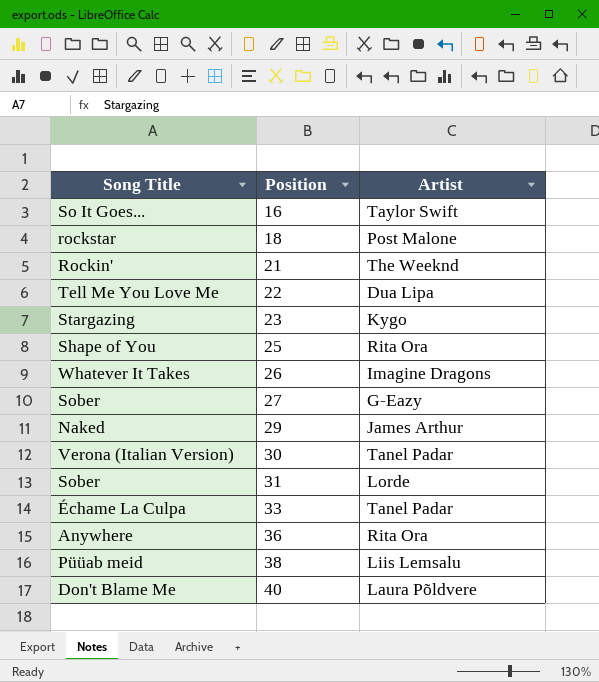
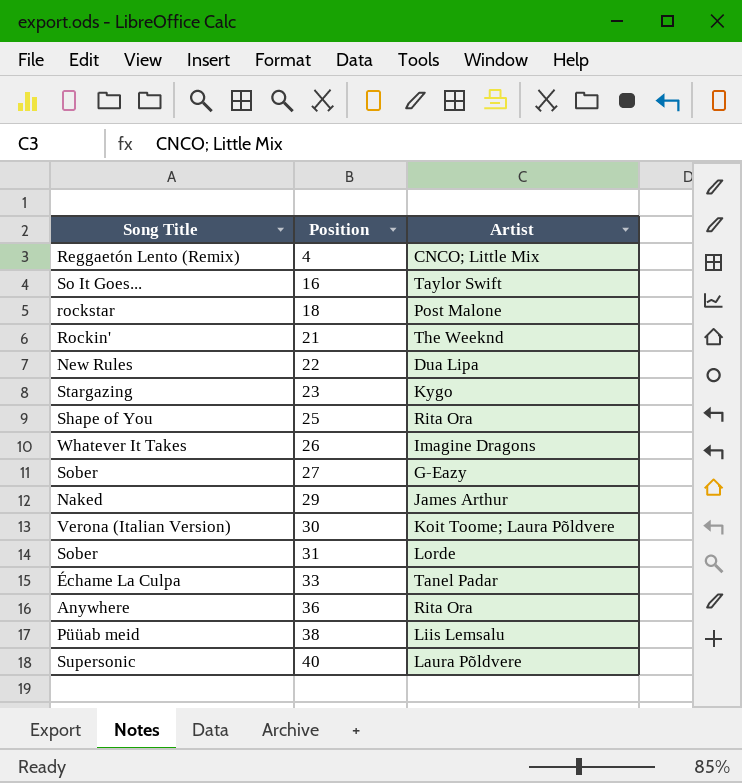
row 4: none -> Reggaetón Lento (Remix) | CNCO; Little Mix
22 | Song Title: Tell Me You Love Me -> New Rules
30 | Artist: Tanel Padar -> Koit Toome; Laura Põldvere
40 | Song Title: Don't Blame Me -> Supersonic

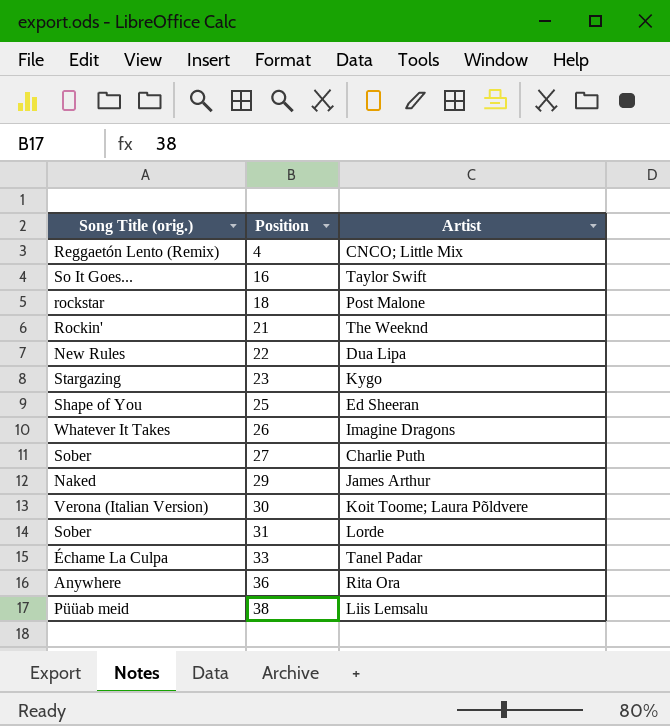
column name: Song Title -> Song Title (orig.)
row 40: Supersonic | Laura Põldvere -> none
25 | Artist: Rita Ora -> Ed Sheeran
27 | Artist: G-Eazy -> Charlie Puth

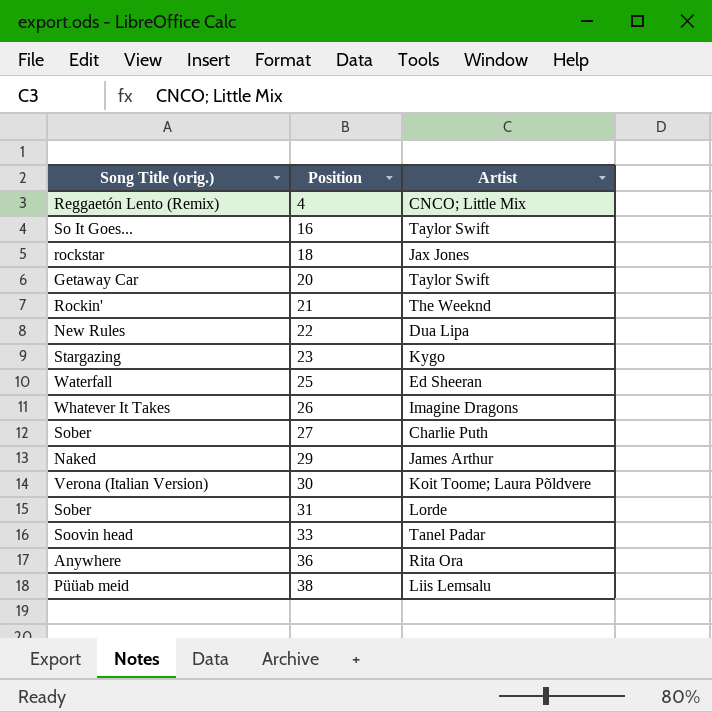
18 | Artist: Post Malone -> Jax Jones
row 20: none -> Getaway Car | Taylor Swift
25 | Song Title (orig.): Shape of You -> Waterfall
33 | Song Title (orig.): Échame La Culpa -> Soovin head

